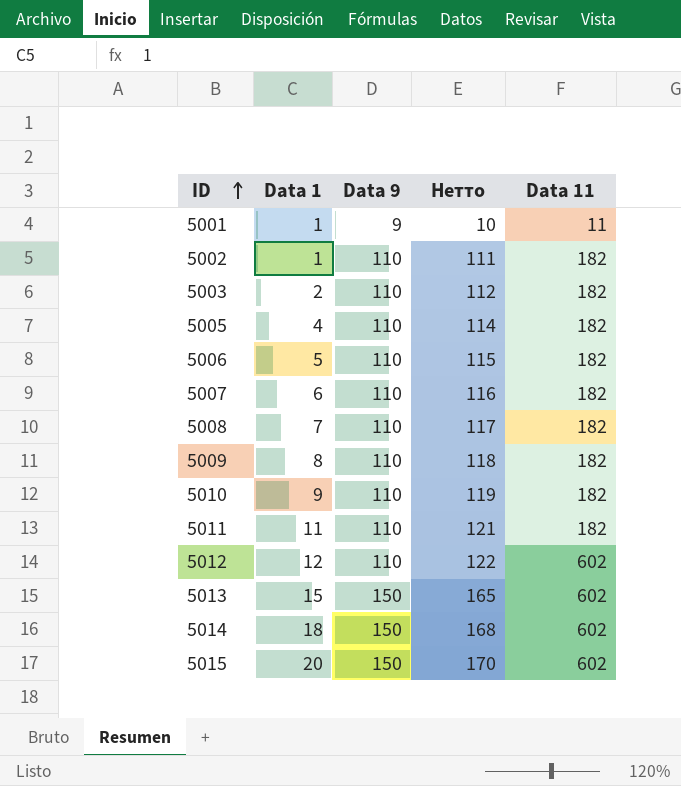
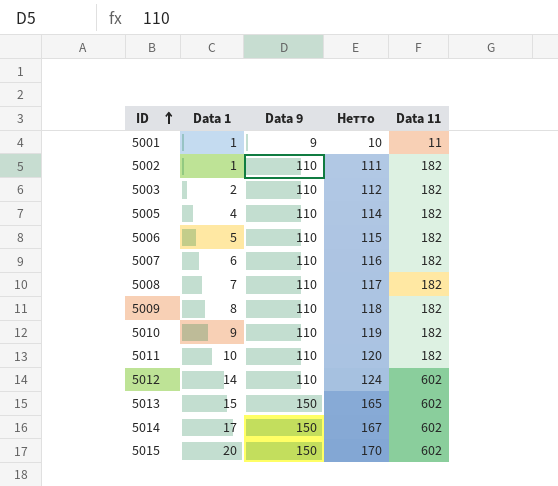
5011 | Data 1: 11 -> 10
5011 | Нетто: 121 -> 120
5012 | Data 1: 12 -> 14
5012 | Нетто: 122 -> 124
5014 | Data 1: 18 -> 17
5014 | Нетто: 168 -> 167

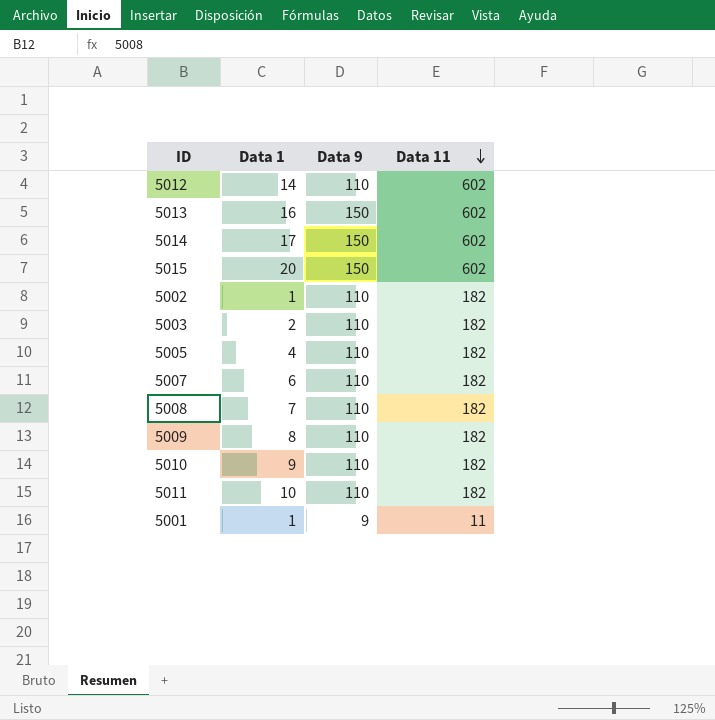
row order: ID ascending -> Data 11 descending
column Нетто | formula: [Data 1] + [Data 9] -> none
row 5006: 5 | 110 | 115 | 182 -> none
5013 | Data 1: 15 -> 16

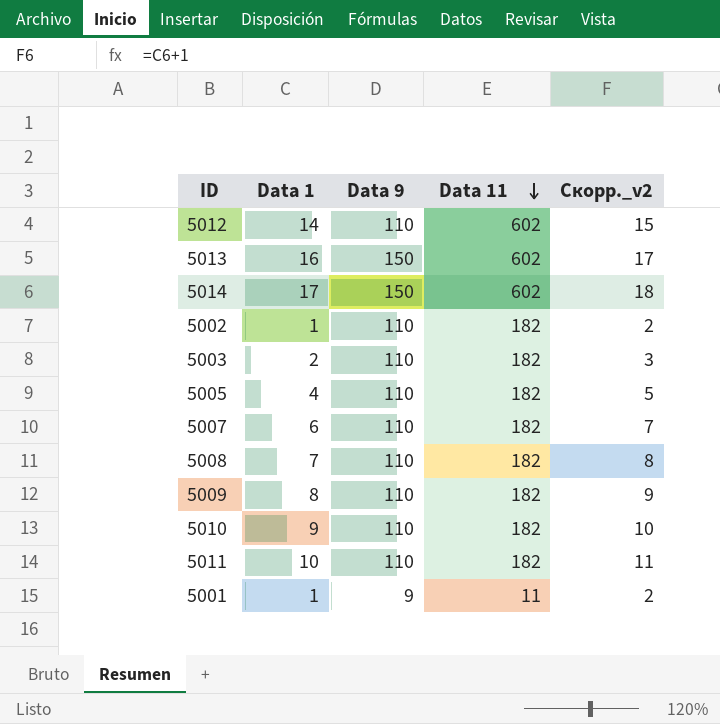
column Скорр._v2 | formula: none -> [Data 1] + 1
row 5015: 20 | 150 | 602 -> none

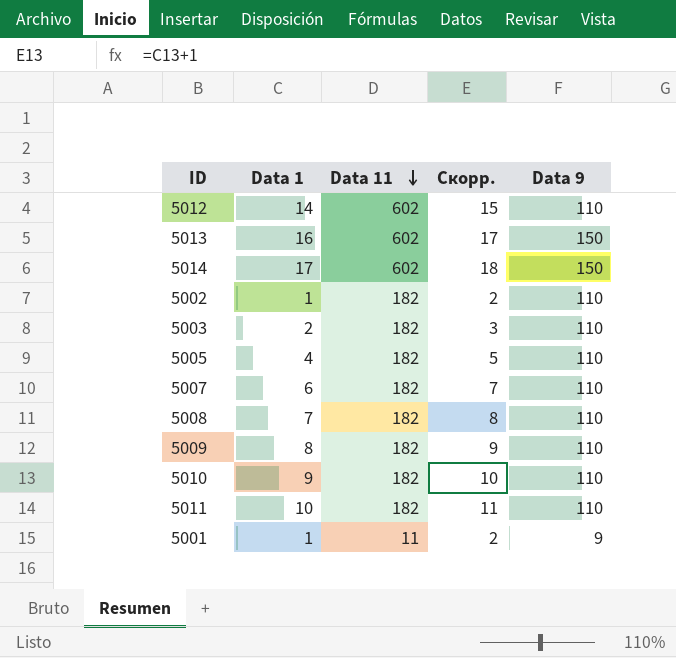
column name: Скорр._v2 -> Скорр.
column Data 9 | position: 3 -> 5

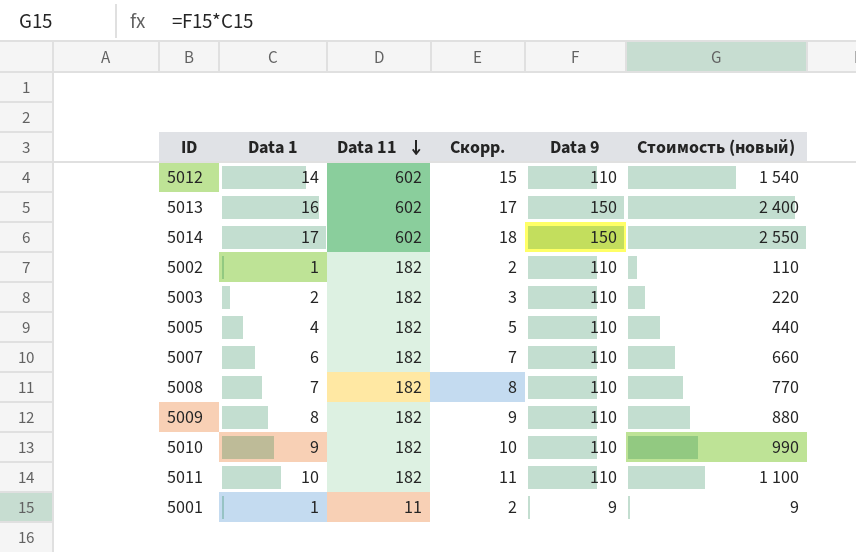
column Стоимость (новый) | formula: none -> [Data 1] * [Data 9]

